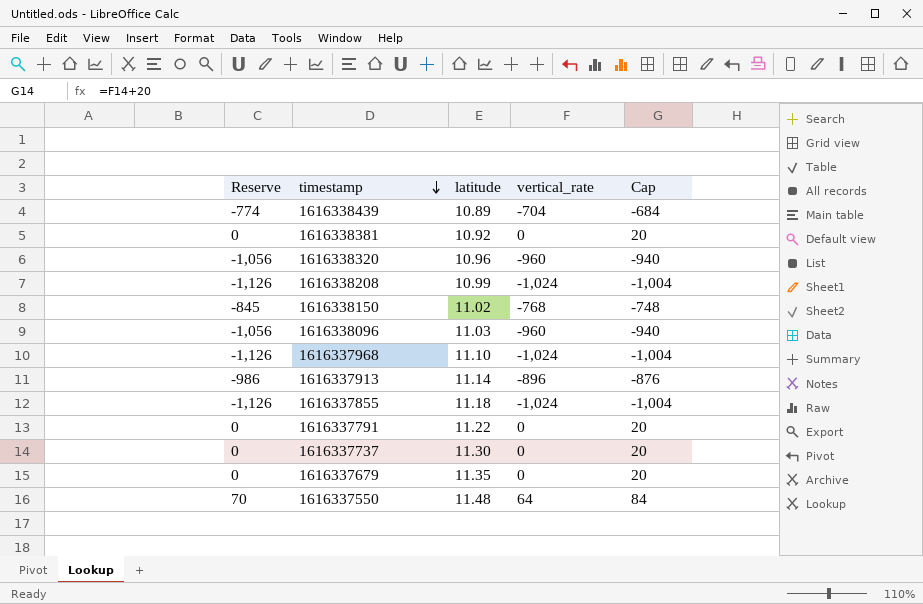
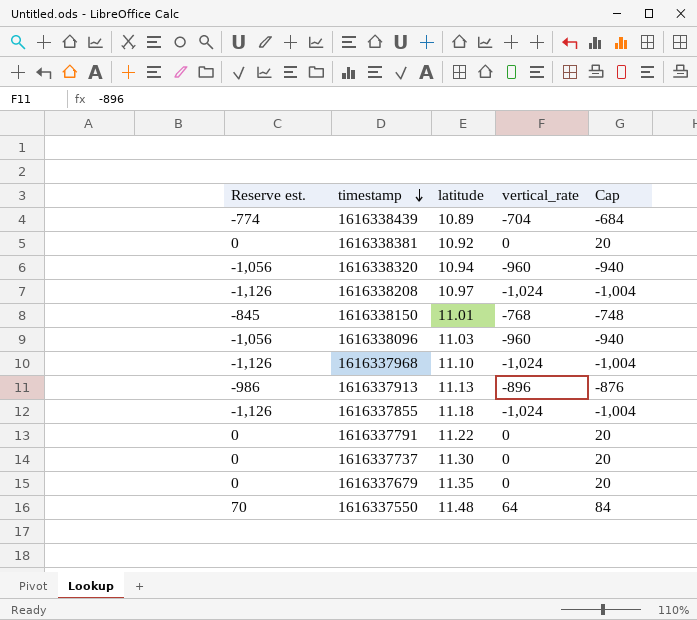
column name: Reserve -> Reserve est.
1616338320 | latitude: 10.96 -> 10.94
1616338208 | latitude: 10.99 -> 10.97
1616338150 | latitude: 11.02 -> 11.01
1616337913 | latitude: 11.14 -> 11.13

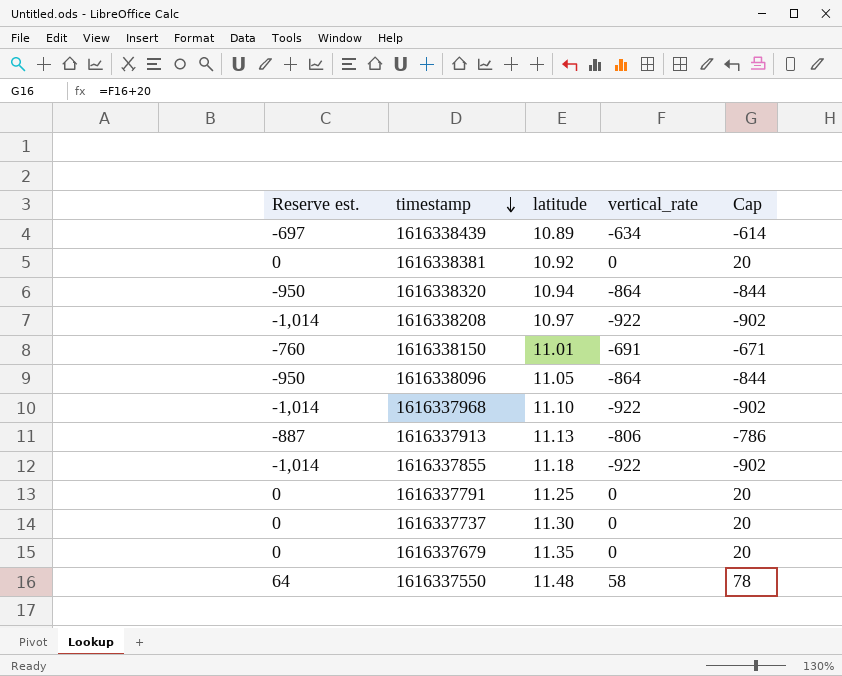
1616338439 | Reserve est.: -774 -> -697
1616338439 | vertical_rate: -704 -> -634
1616338439 | Cap: -684 -> -614
1616338320 | Reserve est.: -1,056 -> -950
1616338320 | vertical_rate: -960 -> -864
1616338320 | Cap: -940 -> -844
1616338208 | Reserve est.: -1,126 -> -1,014
1616338208 | vertical_rate: -1,024 -> -922
1616338208 | Cap: -1,004 -> -902
1616338150 | Reserve est.: -845 -> -760
1616338150 | vertical_rate: -768 -> -691
1616338150 | Cap: -748 -> -671
1616338096 | Reserve est.: -1,056 -> -950
1616338096 | latitude: 11.03 -> 11.05
1616338096 | vertical_rate: -960 -> -864
1616338096 | Cap: -940 -> -844
1616337968 | Reserve est.: -1,126 -> -1,014
1616337968 | vertical_rate: -1,024 -> -922
1616337968 | Cap: -1,004 -> -902
1616337913 | Reserve est.: -986 -> -887
1616337913 | vertical_rate: -896 -> -806
1616337913 | Cap: -876 -> -786
1616337855 | Reserve est.: -1,126 -> -1,014
1616337855 | vertical_rate: -1,024 -> -922
1616337855 | Cap: -1,004 -> -902
1616337791 | latitude: 11.22 -> 11.25
1616337550 | Reserve est.: 70 -> 64
1616337550 | vertical_rate: 64 -> 58
1616337550 | Cap: 84 -> 78

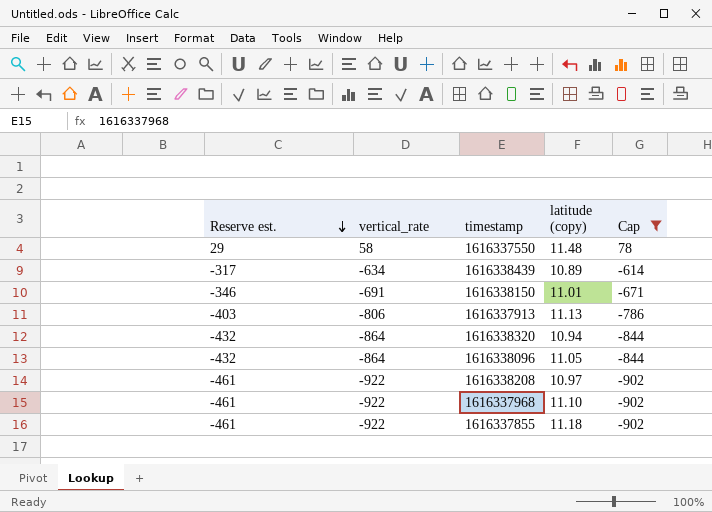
filter: none -> Cap != 20
row order: timestamp descending -> Reserve est. descending
column Reserve est. | formula: [vertical_rate] * 1.1 -> [vertical_rate] * 0.5
column vertical_rate | position: 4 -> 2
column name: latitude -> latitude (copy)

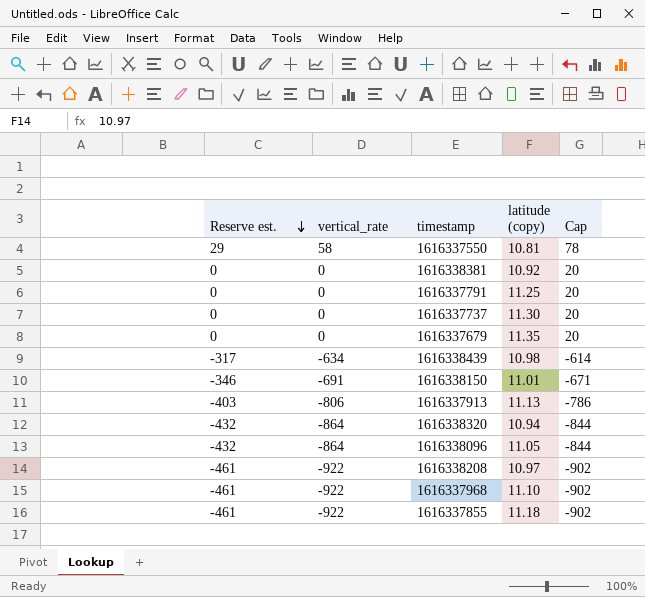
filter: Cap != 20 -> none
1616337550 | latitude (copy): 11.48 -> 10.81
1616338439 | latitude (copy): 10.89 -> 10.98

